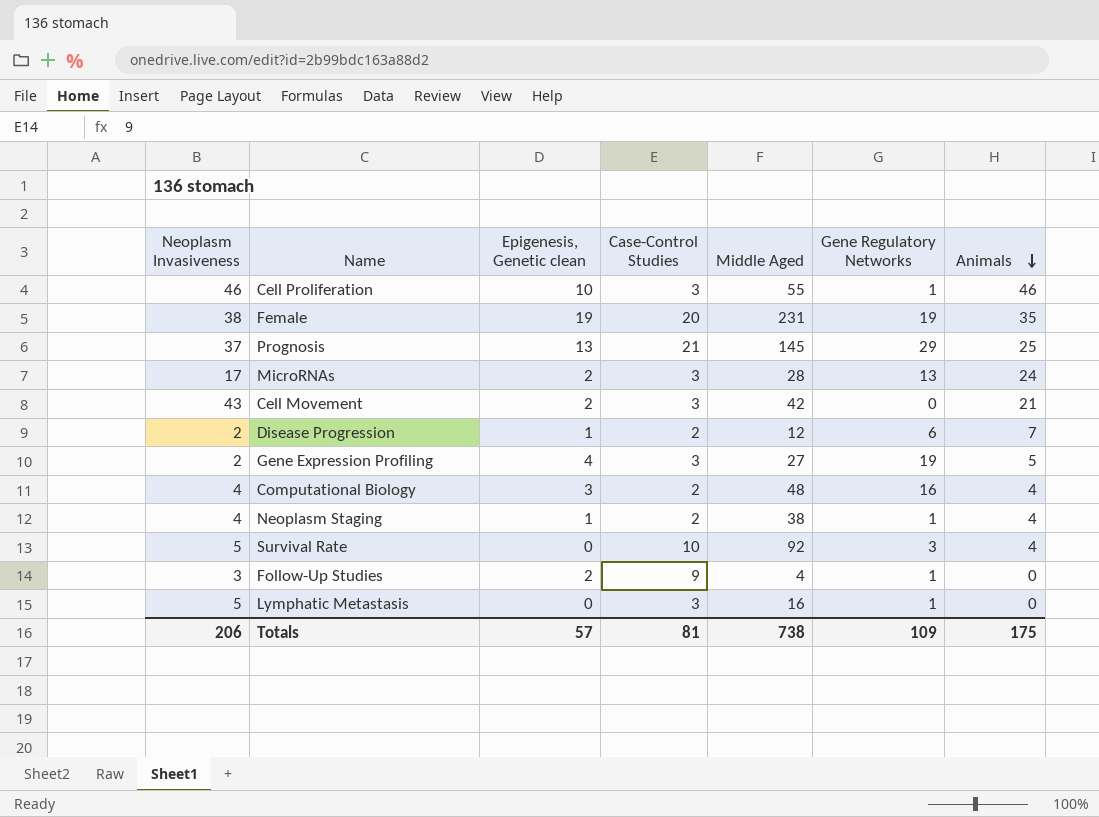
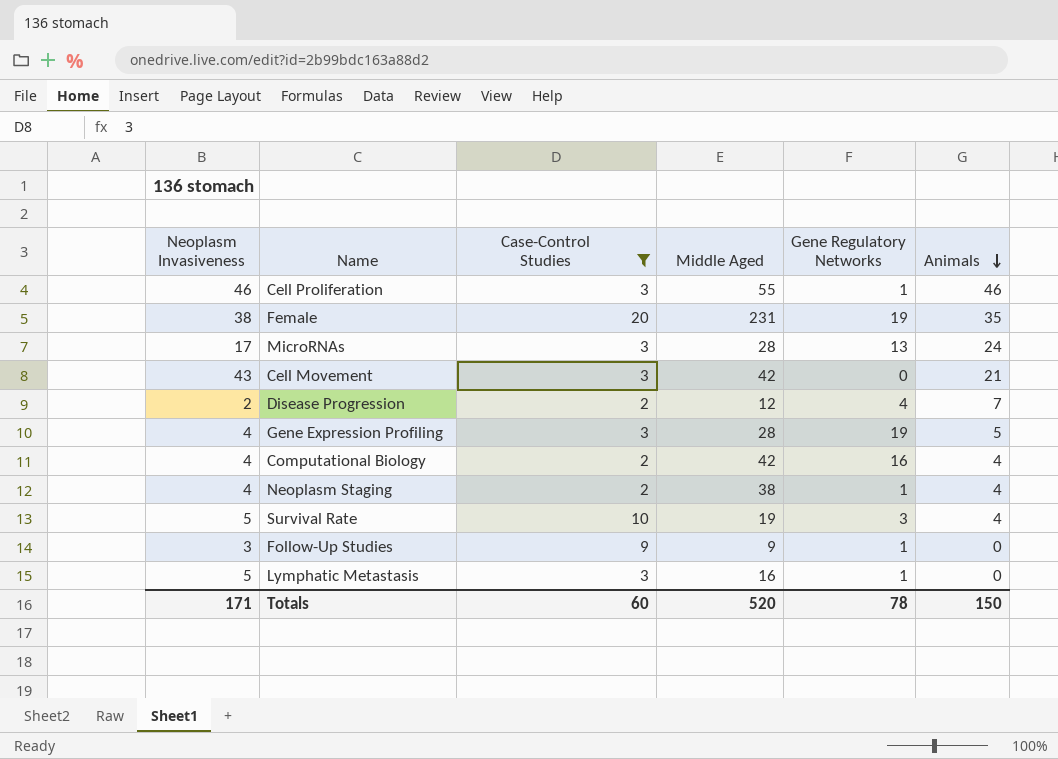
filter: none -> Case-Control Studies != 21
column Epigenesis, Genetic clean | position: 3 -> none
Disease Progression | Gene Regulatory Networks: 6 -> 4
Gene Expression Profiling | Neoplasm Invasiveness: 2 -> 4
Gene Expression Profiling | Middle Aged: 27 -> 28
Computational Biology | Middle Aged: 48 -> 42
Survival Rate | Middle Aged: 92 -> 19
Follow-Up Studies | Middle Aged: 4 -> 9
Totals | Neoplasm Invasiveness: 206 -> 171
Totals | Case-Control Studies: 81 -> 60
Totals | Middle Aged: 738 -> 520
Totals | Gene Regulatory Networks: 109 -> 78
Totals | Animals: 175 -> 150

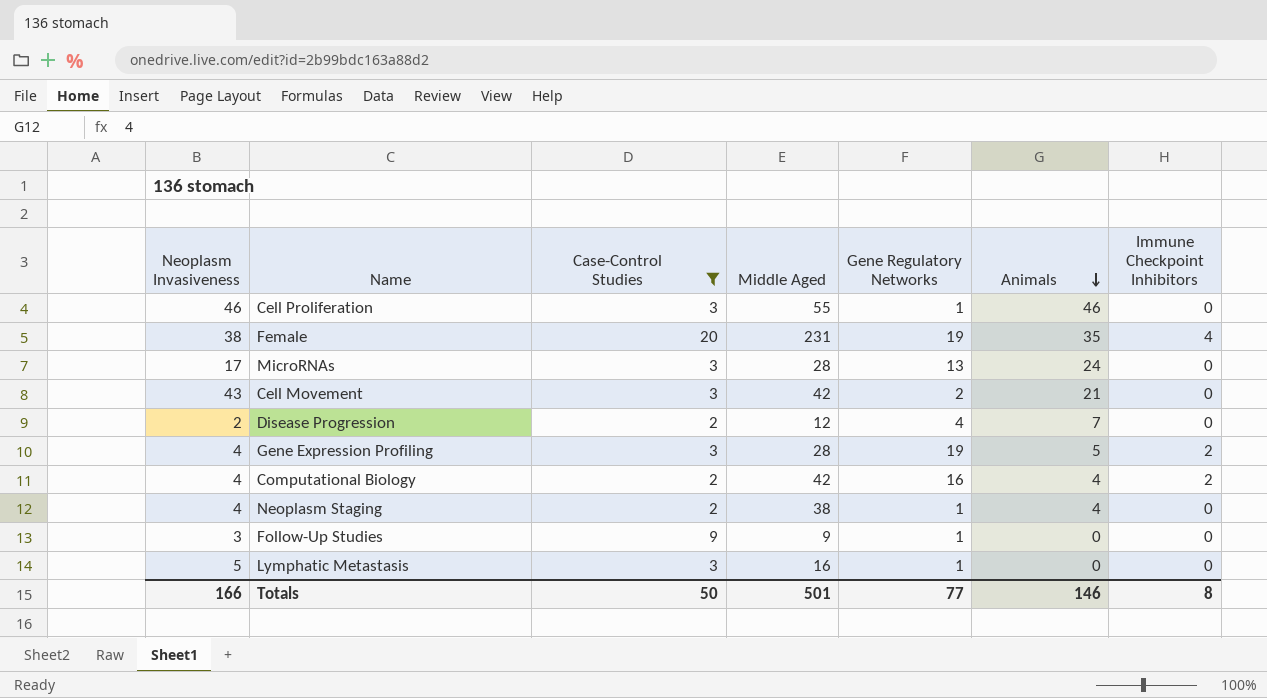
column Immune Checkpoint Inhibitors | position: none -> 7
row Survival Rate: 5 | 10 | 19 | 3 | 4 -> none
Cell Movement | Gene Regulatory Networks: 0 -> 2
Totals | Neoplasm Invasiveness: 171 -> 166
Totals | Case-Control Studies: 60 -> 50
Totals | Middle Aged: 520 -> 501
Totals | Gene Regulatory Networks: 78 -> 77
Totals | Animals: 150 -> 146

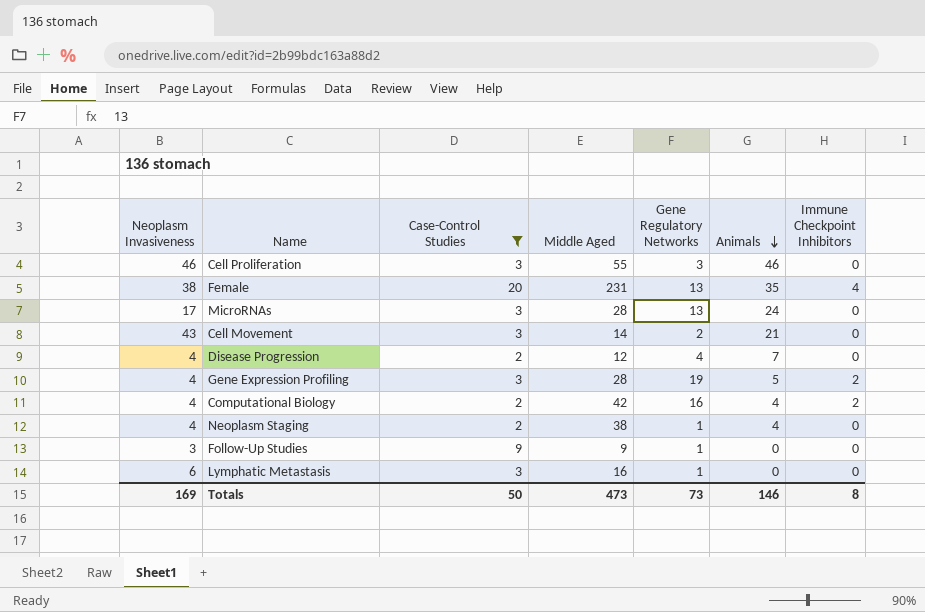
Cell Proliferation | Gene Regulatory Networks: 1 -> 3
Female | Gene Regulatory Networks: 19 -> 13
Cell Movement | Middle Aged: 42 -> 14
Disease Progression | Neoplasm Invasiveness: 2 -> 4
Lymphatic Metastasis | Neoplasm Invasiveness: 5 -> 6
Totals | Neoplasm Invasiveness: 166 -> 169
Totals | Middle Aged: 501 -> 473
Totals | Gene Regulatory Networks: 77 -> 73

